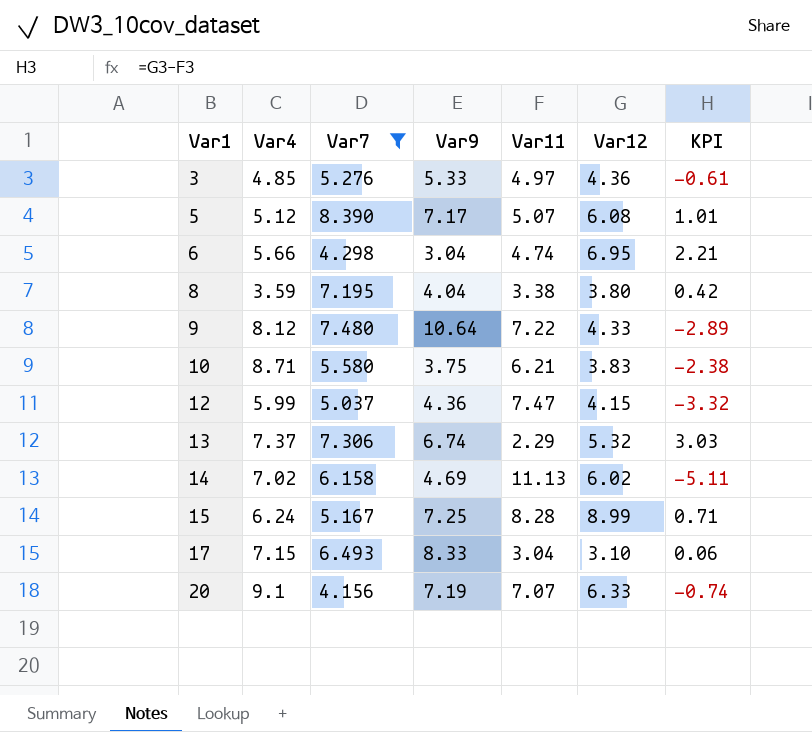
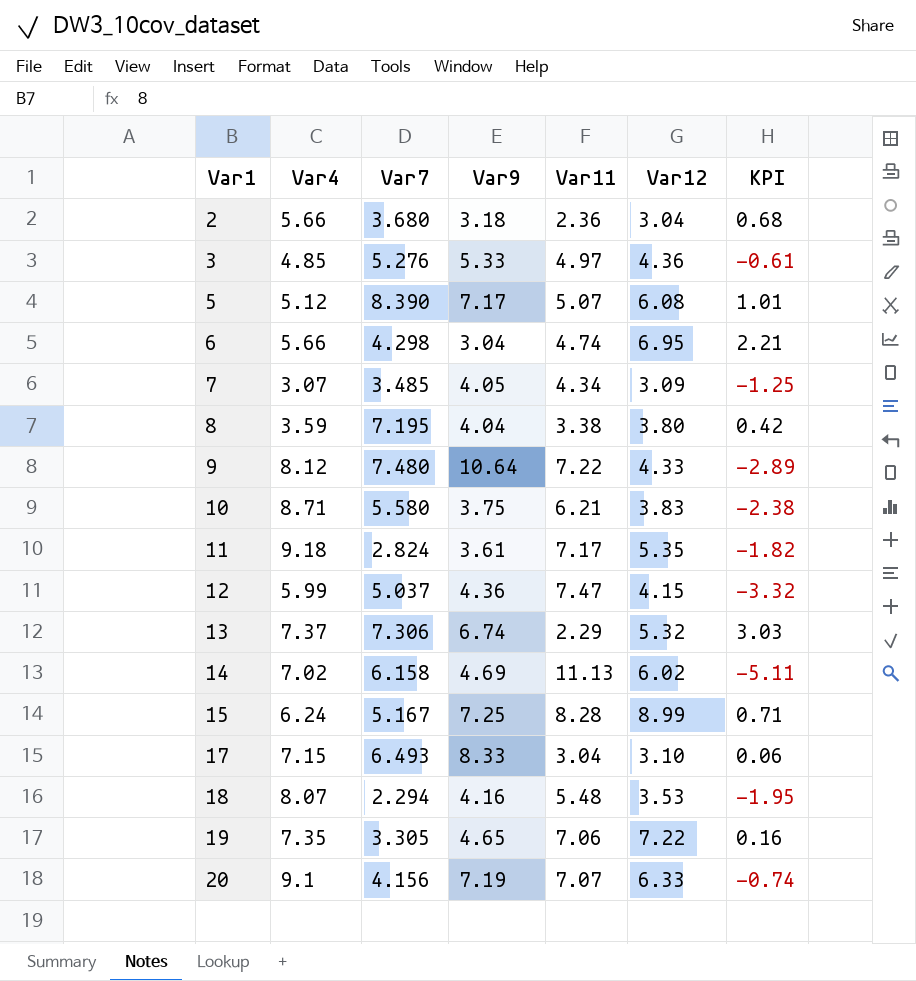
filter: Var7 >= 4.156 -> none

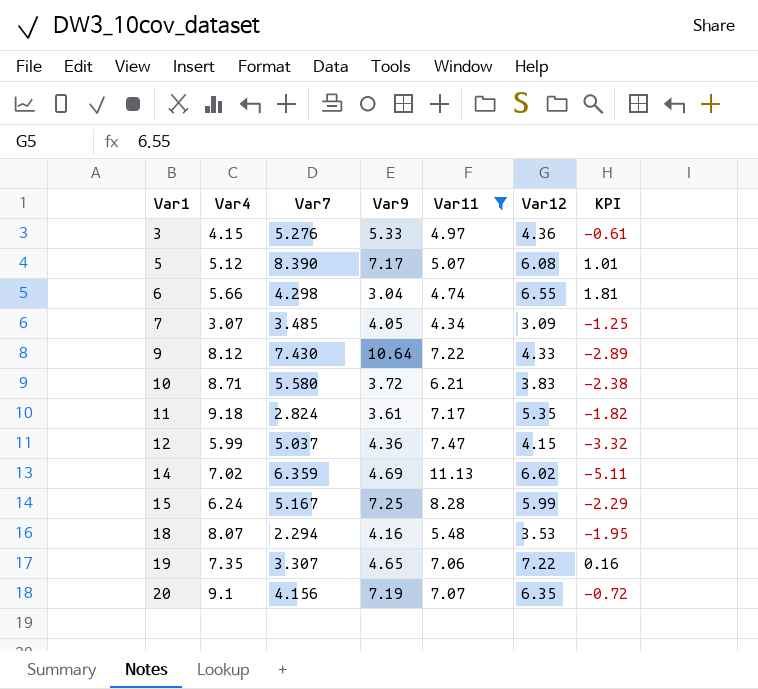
filter: none -> Var11 >= 4.34
3 | Var4: 4.85 -> 4.15
6 | Var12: 6.95 -> 6.55
6 | KPI: 2.21 -> 1.81
9 | Var7: 7.480 -> 7.430
10 | Var9: 3.75 -> 3.72
14 | Var7: 6.158 -> 6.359
15 | Var12: 8.99 -> 5.99
15 | KPI: 0.71 -> -2.29
19 | Var7: 3.305 -> 3.307
20 | Var12: 6.33 -> 6.35
20 | KPI: -0.74 -> -0.72

